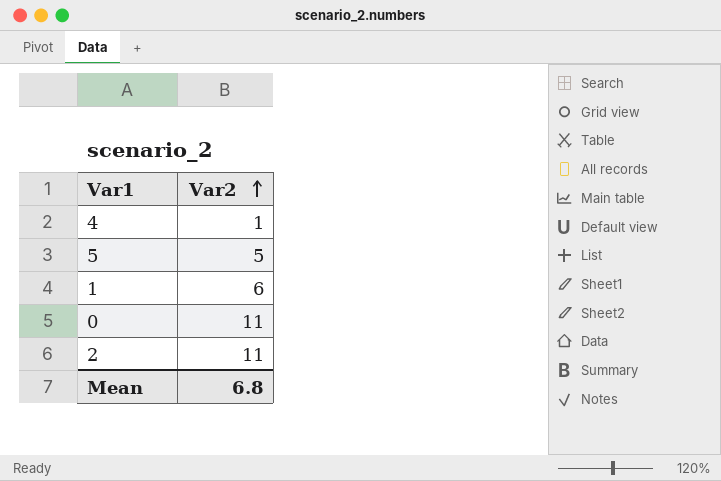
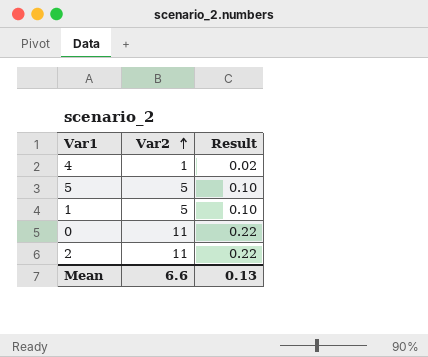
column Result | formula: none -> [Var2] * 0.02
1 | Var2: 6 -> 5
Mean | Var2: 6.8 -> 6.6

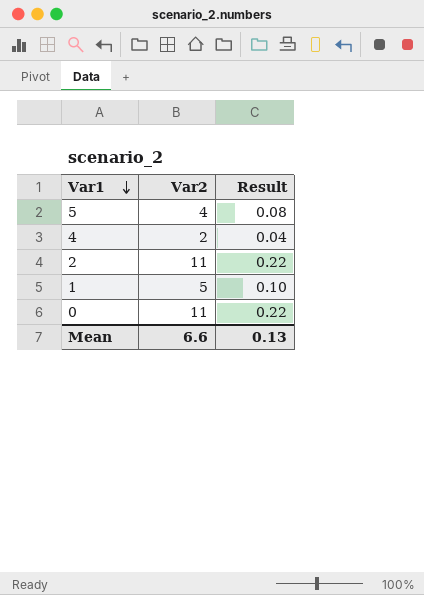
row order: Var2 ascending -> Var1 descending
5 | Var2: 5 -> 4
5 | Result: 0.10 -> 0.08
4 | Var2: 1 -> 2
4 | Result: 0.02 -> 0.04

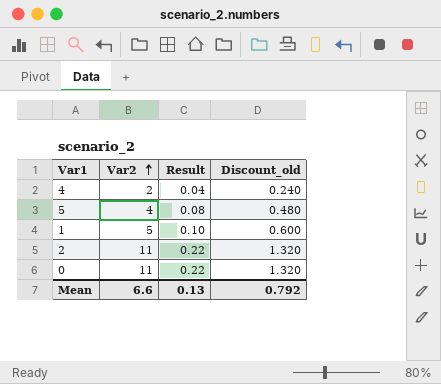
row order: Var1 descending -> Var2 ascending
column Discount_old | formula: none -> [Var2] * 0.12

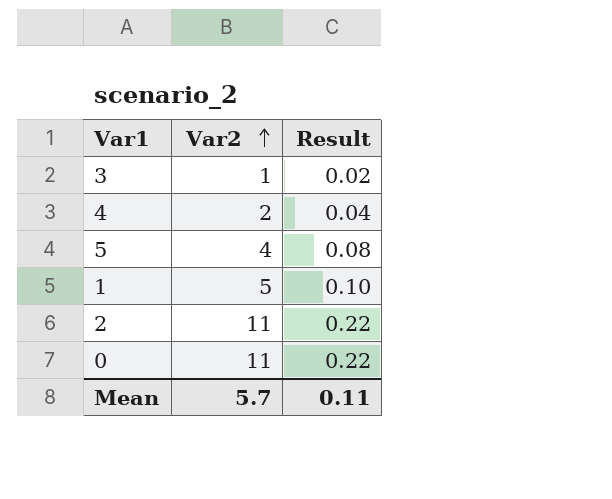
column Discount_old | formula: [Var2] * 0.12 -> none
row 3: none -> 1 | 0.02
Mean | Var2: 6.6 -> 5.7
Mean | Result: 0.13 -> 0.11

